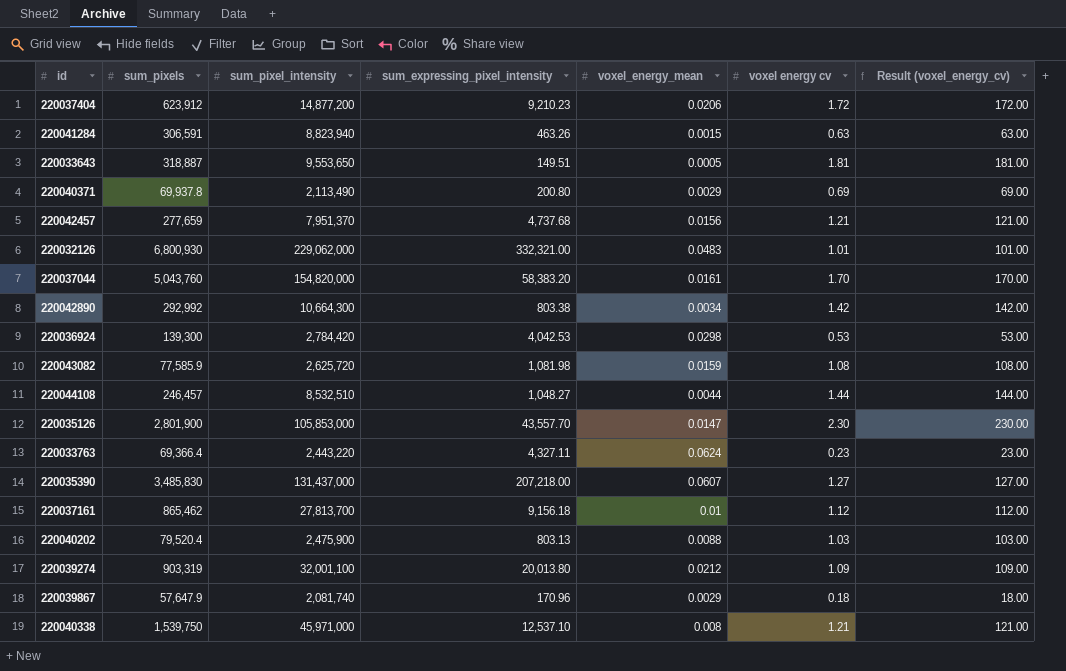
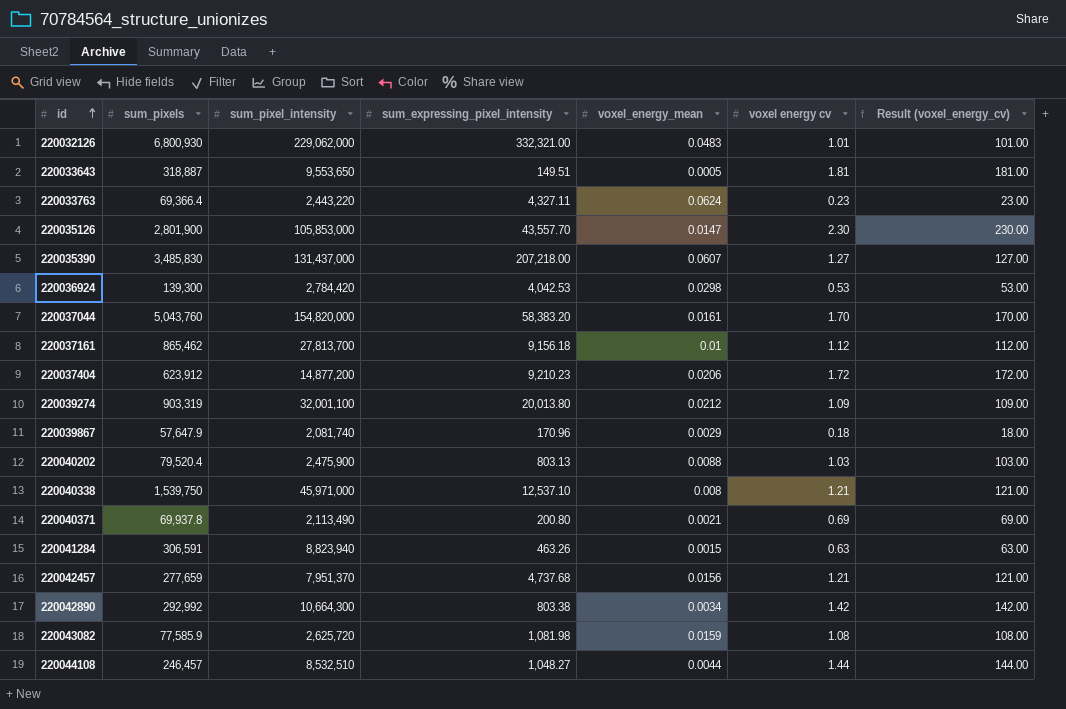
row order: none -> id ascending
220040371 | voxel_energy_mean: 0.0029 -> 0.0021

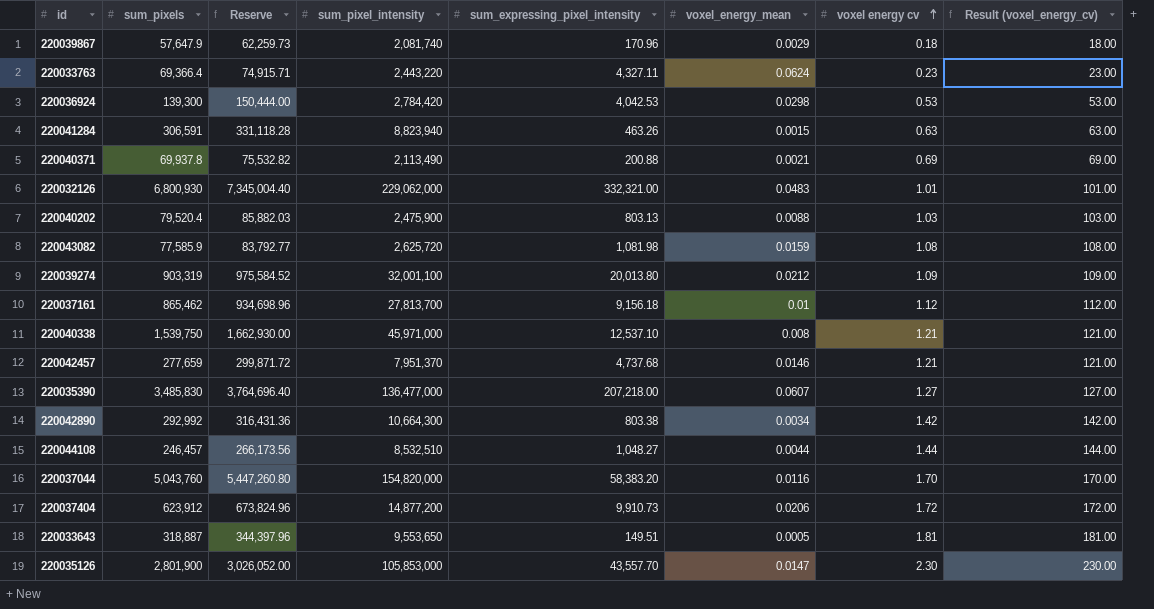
row order: id ascending -> voxel energy cv ascending
column Reserve | formula: none -> [sum_pixels] * 1.08
220040371 | sum_expressing_pixel_intensity: 200.80 -> 200.88
220042457 | voxel_energy_mean: 0.0156 -> 0.0146
220035390 | sum_pixel_intensity: 131,437,000 -> 136,477,000
220037044 | voxel_energy_mean: 0.0161 -> 0.0116
220037404 | sum_expressing_pixel_intensity: 9,210.23 -> 9,910.73

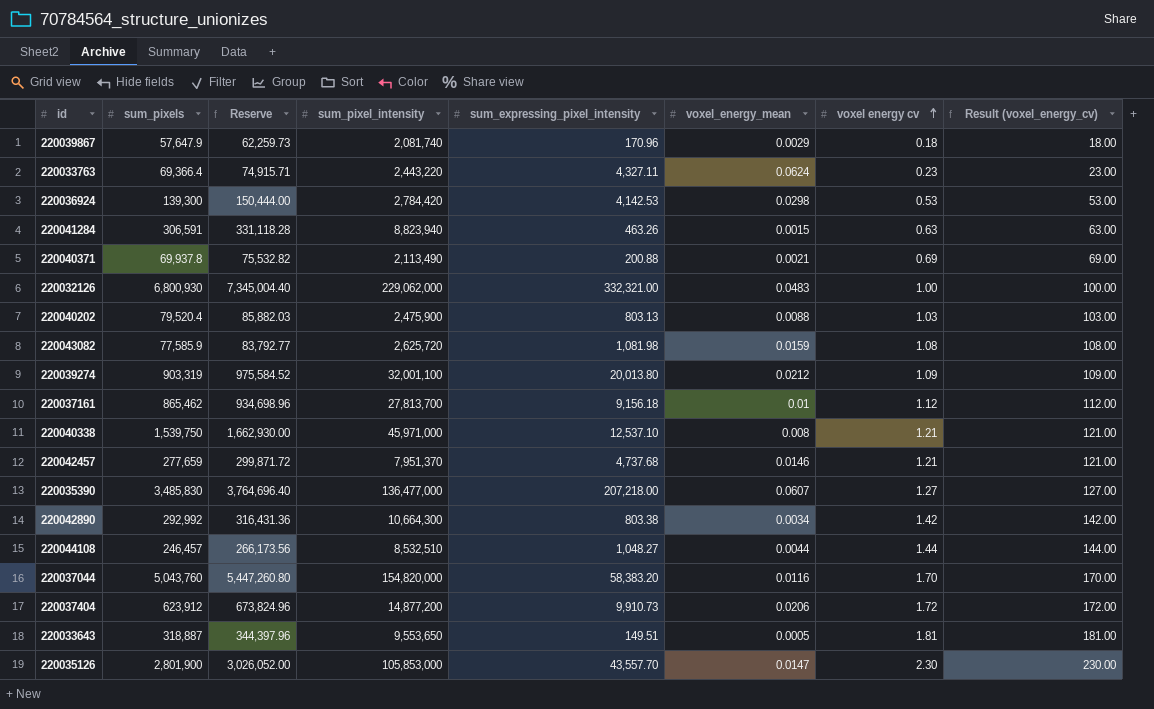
220036924 | sum_expressing_pixel_intensity: 4,042.53 -> 4,142.53
220032126 | voxel energy cv: 1.01 -> 1.00
220032126 | Result (voxel_energy_cv): 101.00 -> 100.00

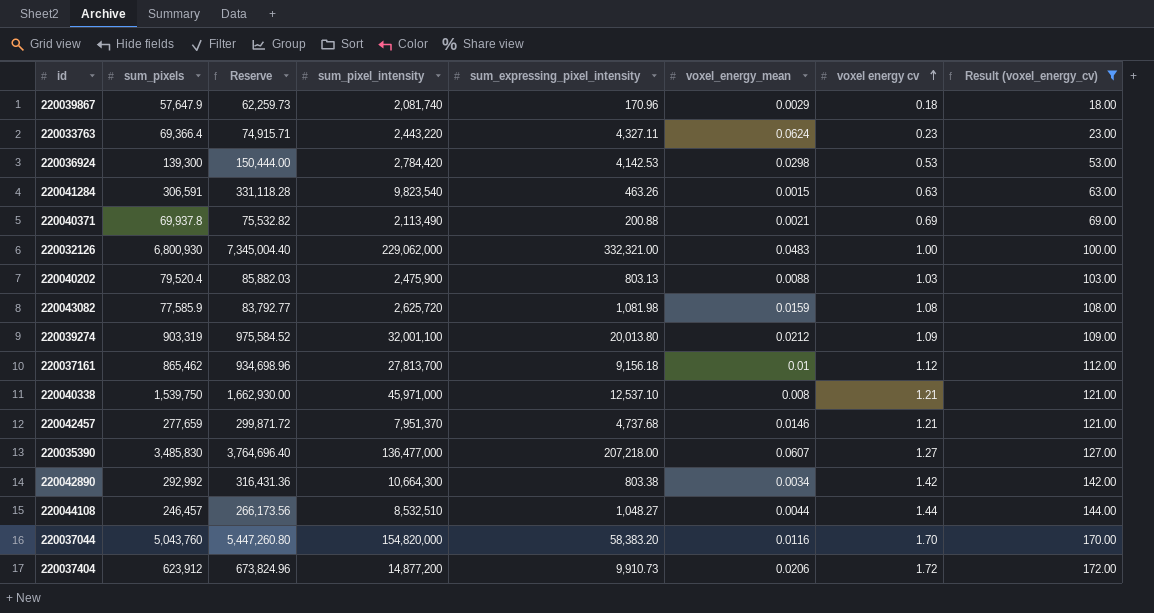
filter: none -> Result (voxel_energy_cv) <= 172.00
220041284 | sum_pixel_intensity: 8,823,940 -> 9,823,540

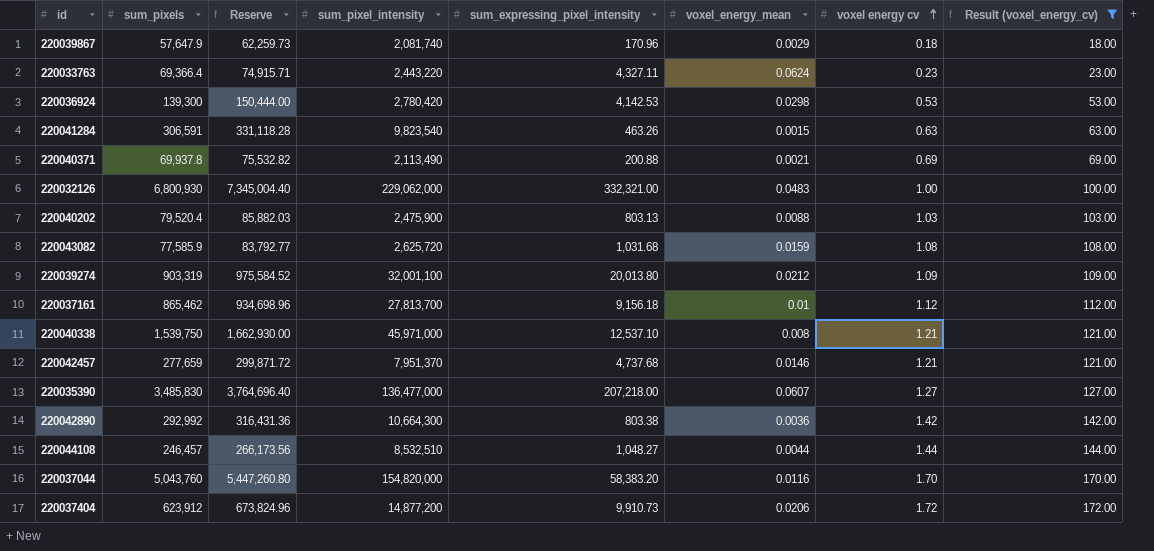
220036924 | sum_pixel_intensity: 2,784,420 -> 2,780,420
220043082 | sum_expressing_pixel_intensity: 1,081.98 -> 1,031.68
220042890 | voxel_energy_mean: 0.0034 -> 0.0036

